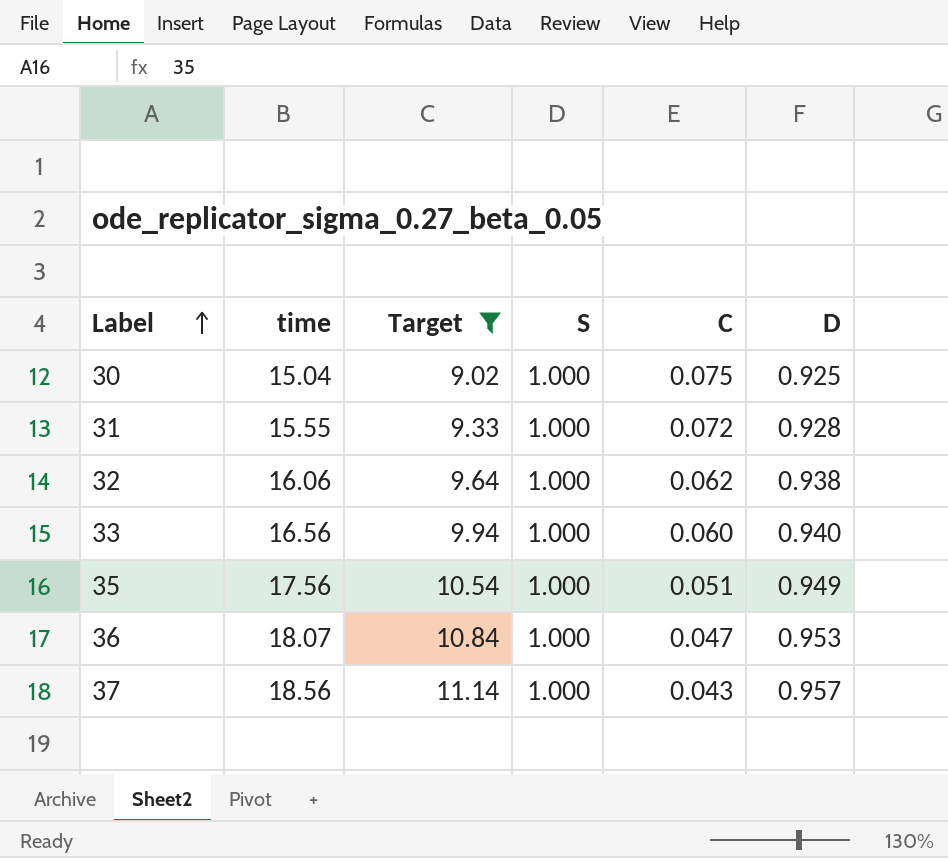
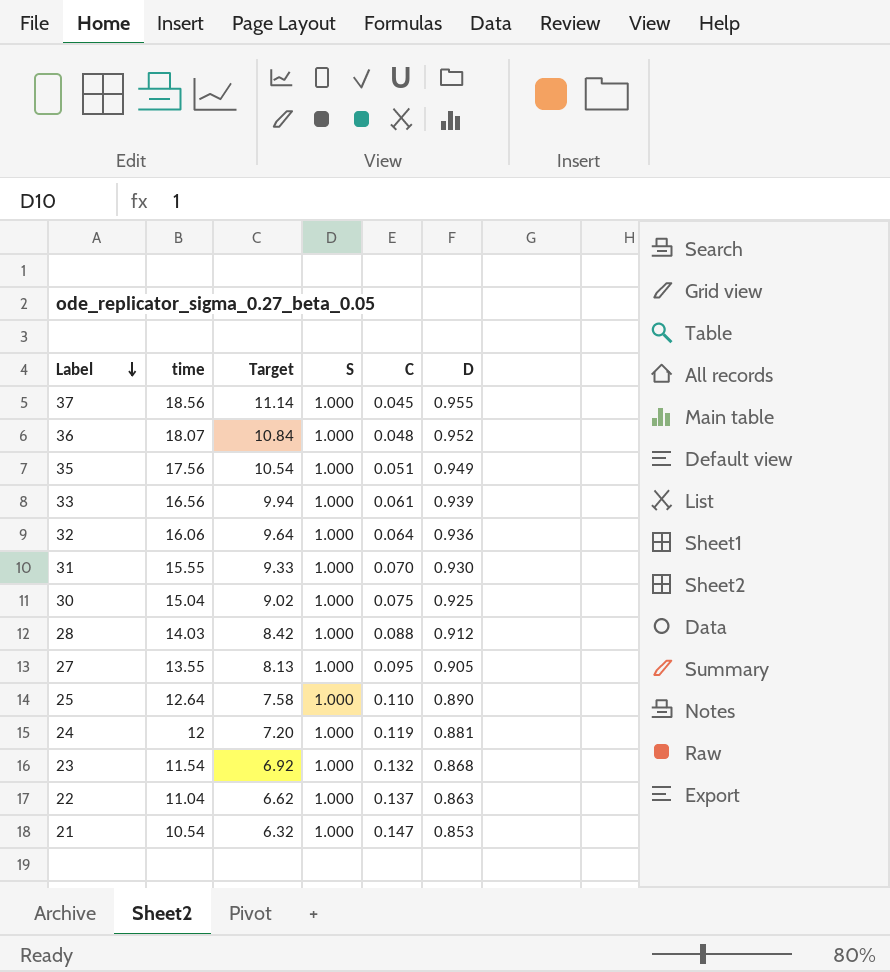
filter: Target >= 9.02 -> none
row order: Label ascending -> Label descending
37 | C: 0.043 -> 0.045
37 | D: 0.957 -> 0.955
36 | C: 0.047 -> 0.048
36 | D: 0.953 -> 0.952
33 | C: 0.060 -> 0.061
33 | D: 0.940 -> 0.939
32 | C: 0.062 -> 0.064
32 | D: 0.938 -> 0.936
31 | C: 0.072 -> 0.070
31 | D: 0.928 -> 0.930

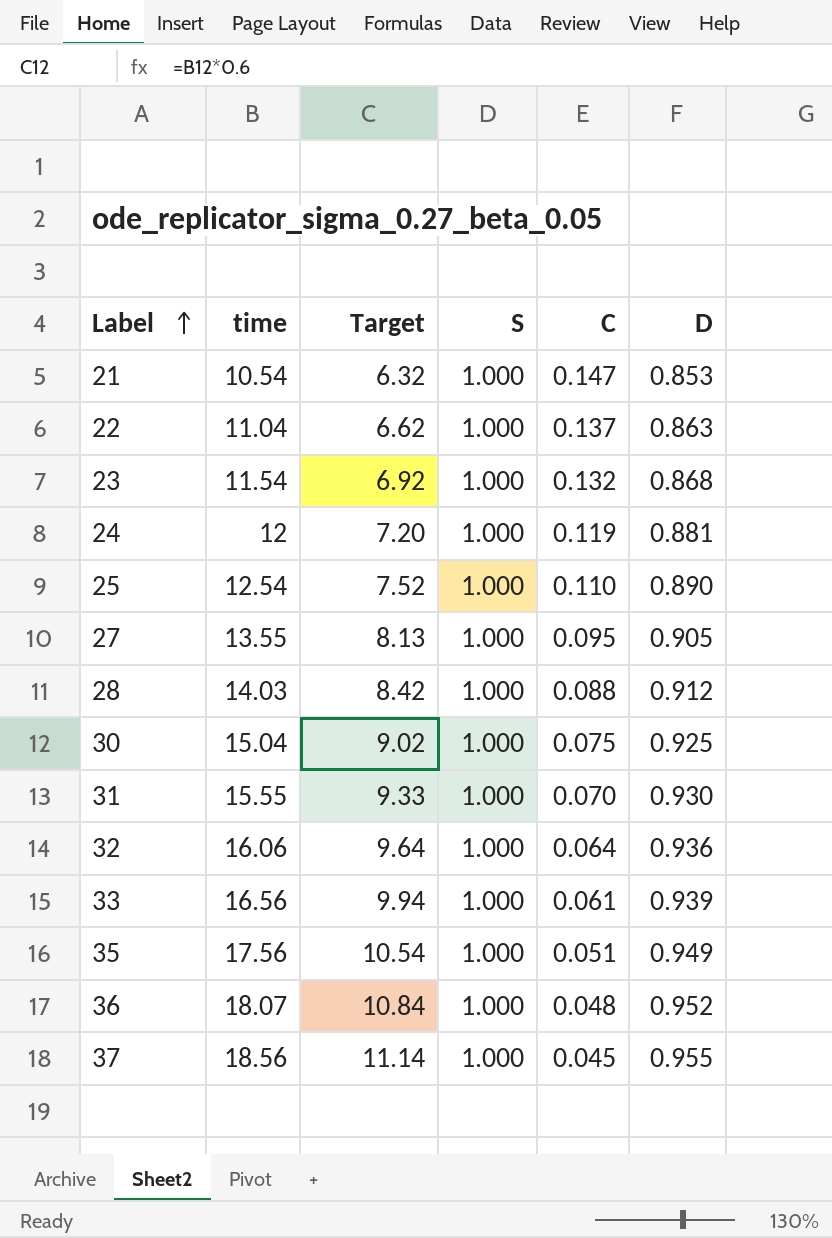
row order: Label descending -> Label ascending
25 | time: 12.64 -> 12.54
25 | Target: 7.58 -> 7.52

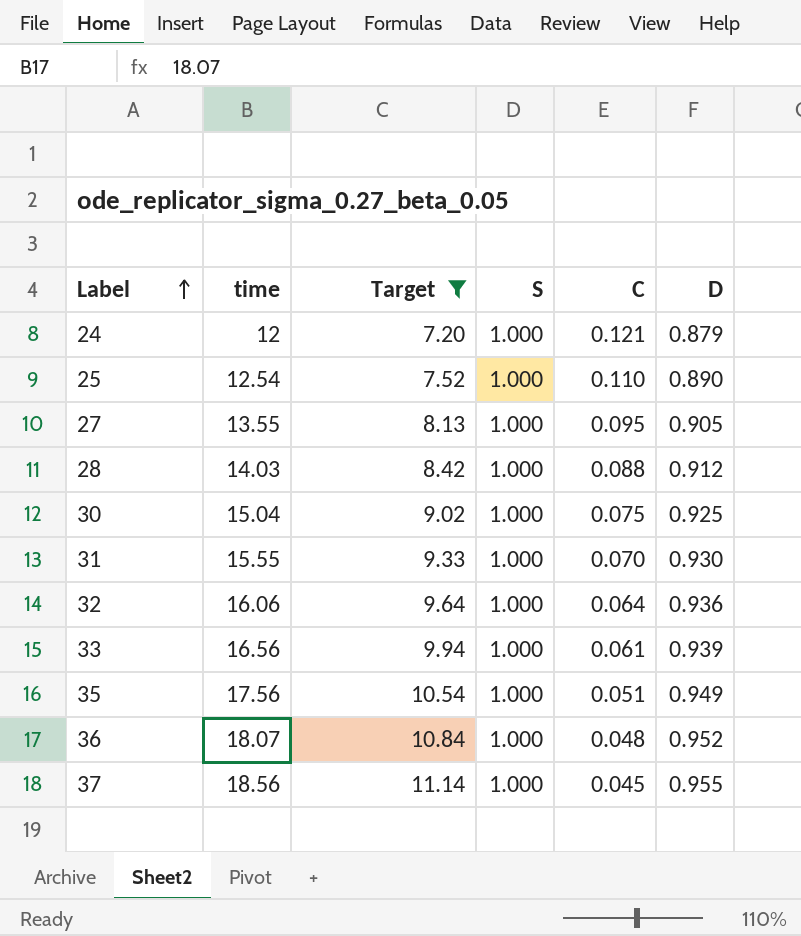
filter: none -> Target >= 7.20
24 | C: 0.119 -> 0.121
24 | D: 0.881 -> 0.879

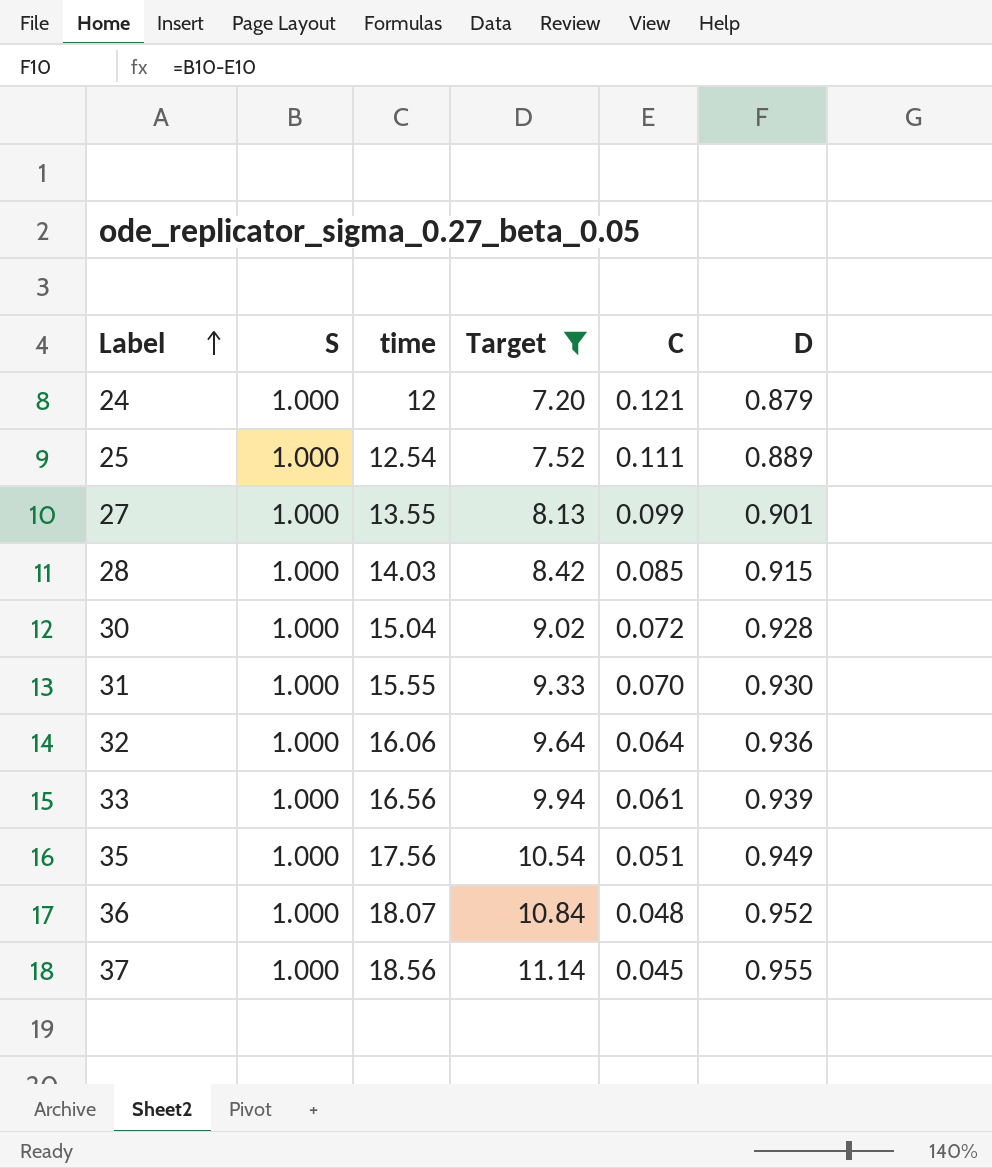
column S | position: 4 -> 2
25 | C: 0.110 -> 0.111
25 | D: 0.890 -> 0.889
27 | C: 0.095 -> 0.099
27 | D: 0.905 -> 0.901
28 | C: 0.088 -> 0.085
28 | D: 0.912 -> 0.915
30 | C: 0.075 -> 0.072
30 | D: 0.925 -> 0.928

